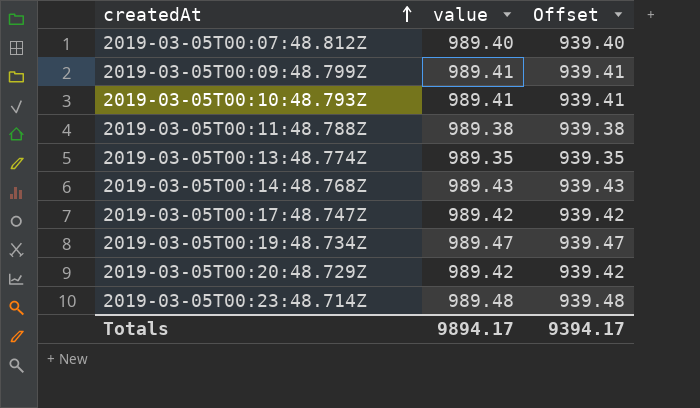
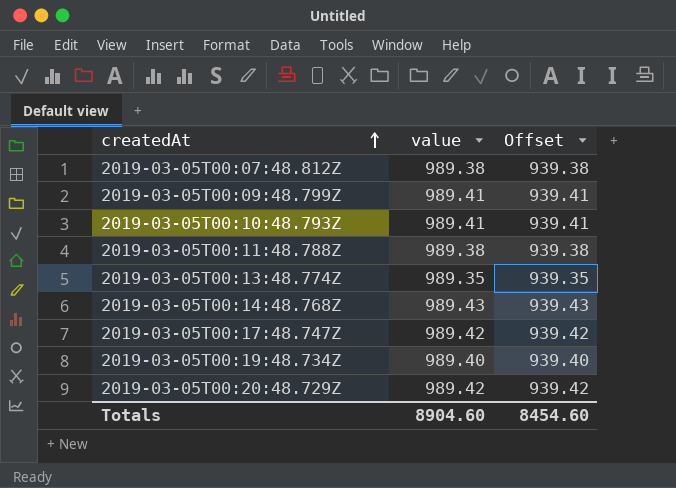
row 2019-03-05T00:23:48.714Z: 989.48 | 939.48 -> none
2019-03-05T00:07:48.812Z | value: 989.40 -> 989.38
2019-03-05T00:07:48.812Z | Offset: 939.40 -> 939.38
2019-03-05T00:19:48.734Z | value: 989.47 -> 989.40
2019-03-05T00:19:48.734Z | Offset: 939.47 -> 939.40
Totals | value: 9894.17 -> 8904.60
Totals | Offset: 9394.17 -> 8454.60

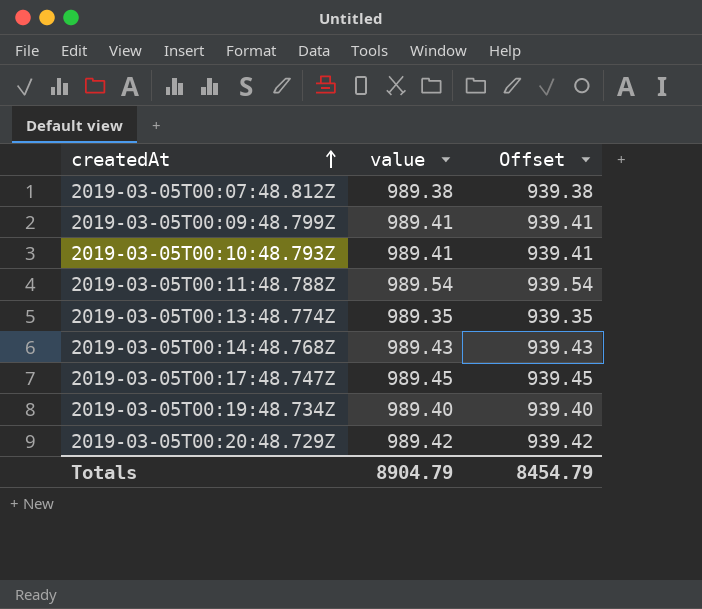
2019-03-05T00:11:48.788Z | value: 989.38 -> 989.54
2019-03-05T00:11:48.788Z | Offset: 939.38 -> 939.54
2019-03-05T00:17:48.747Z | value: 989.42 -> 989.45
2019-03-05T00:17:48.747Z | Offset: 939.42 -> 939.45
Totals | value: 8904.60 -> 8904.79
Totals | Offset: 8454.60 -> 8454.79

